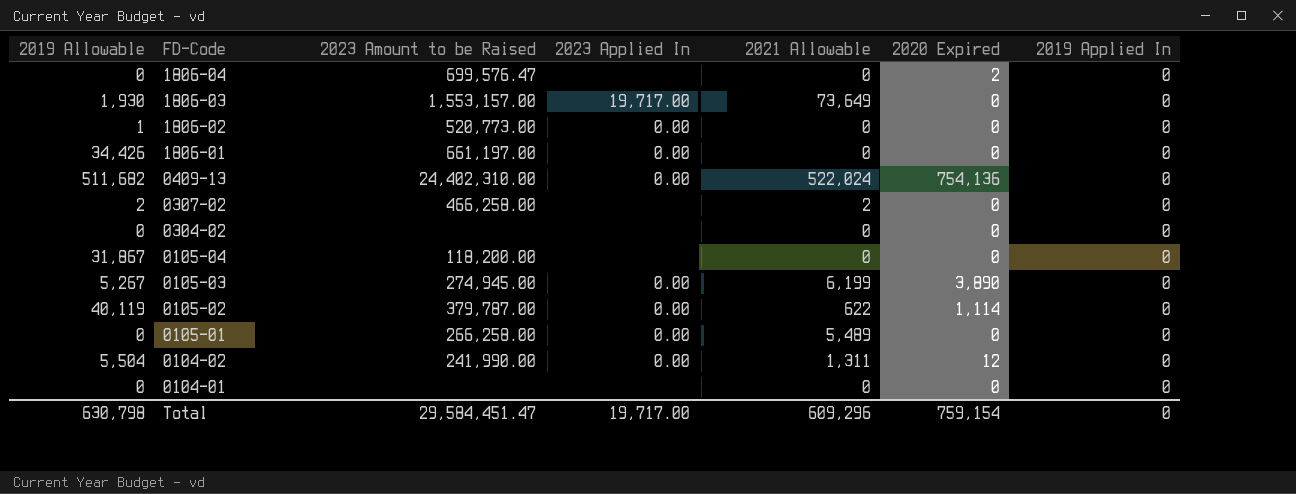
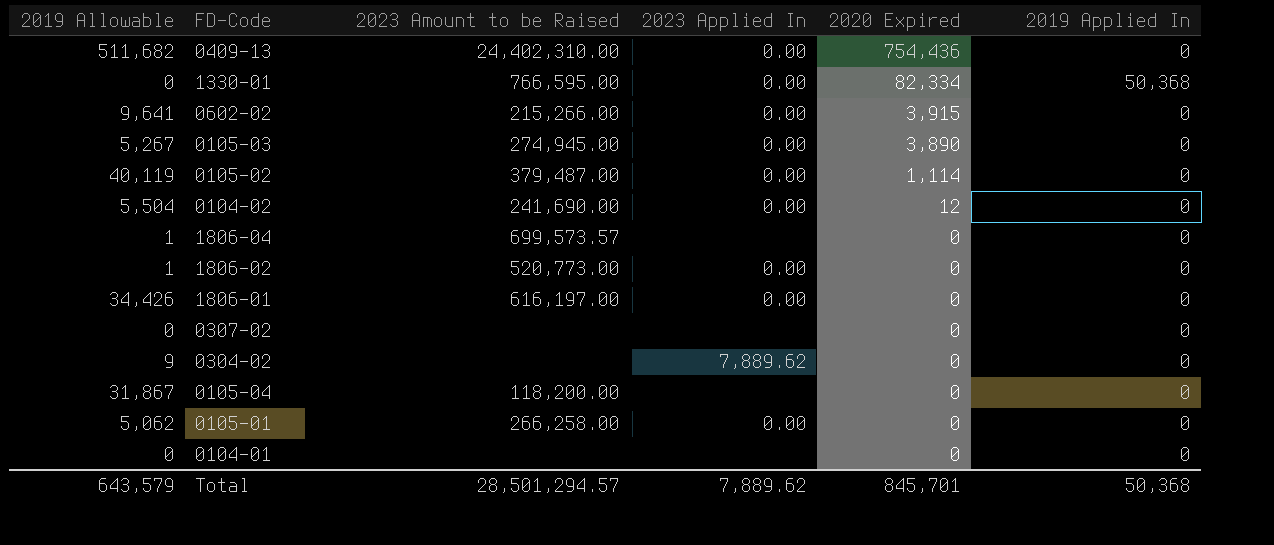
row order: FD-Code descending -> 2020 Expired descending
column 2021 Allowable | position: 5 -> none
row 1806-03: 1,930 | 1,553,157.00 | 19,717.00 | 73,649 | 0 | 0 -> none
0409-13 | 2020 Expired: 754,136 -> 754,436
row 1330-01: none -> 0 | 766,595.00 | 0.00 | 82,334 | 50,368
row 0602-02: none -> 9,641 | 215,266.00 | 0.00 | 3,915 | 0
0105-02 | 2023 Amount to be Raised: 379,787.00 -> 379,487.00
0104-02 | 2023 Amount to be Raised: 241,990.00 -> 241,690.00
1806-04 | 2019 Allowable: 0 -> 1
1806-04 | 2023 Amount to be Raised: 699,576.47 -> 699,573.57
1806-04 | 2020 Expired: 2 -> 0
1806-01 | 2023 Amount to be Raised: 661,197.00 -> 616,197.00
0307-02 | 2019 Allowable: 2 -> 0
0307-02 | 2023 Amount to be Raised: 466,258.00 -> none
0304-02 | 2019 Allowable: 0 -> 9
0304-02 | 2023 Applied In: none -> 7,889.62
0105-01 | 2019 Allowable: 0 -> 5,062
Total | 2019 Allowable: 630,798 -> 643,579
Total | 2023 Amount to be Raised: 29,584,451.47 -> 28,501,294.57
Total | 2023 Applied In: 19,717.00 -> 7,889.62
Total | 2020 Expired: 759,154 -> 845,701
Total | 2019 Applied In: 0 -> 50,368

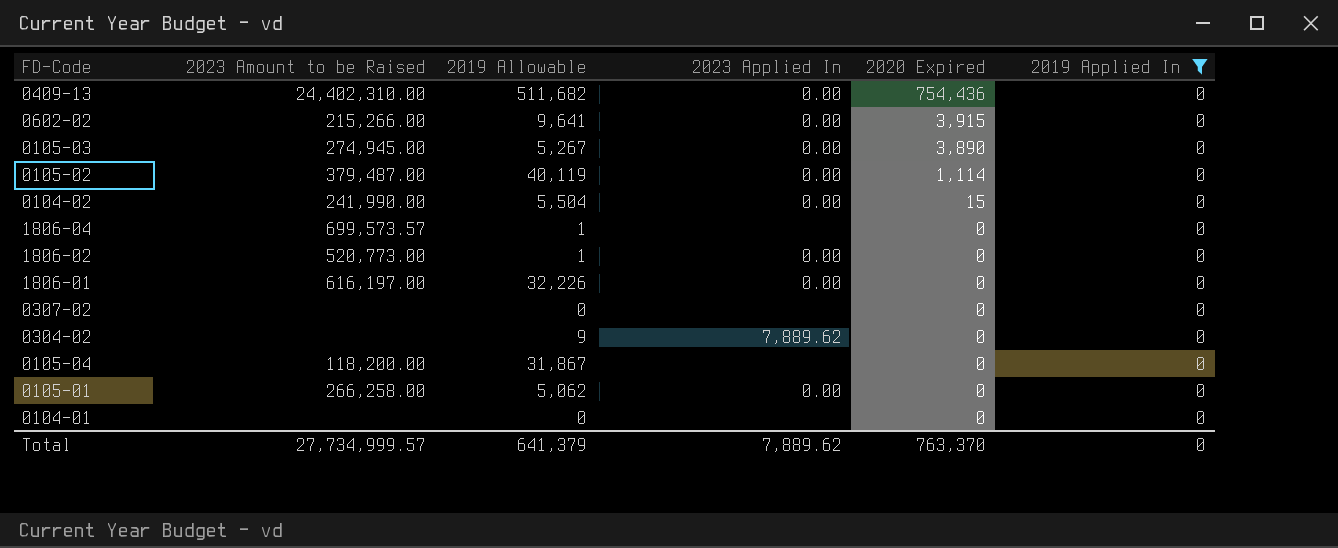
filter: none -> 2019 Applied In = 0
column 2019 Allowable | position: 1 -> 3
0104-02 | 2023 Amount to be Raised: 241,690.00 -> 241,990.00
0104-02 | 2020 Expired: 12 -> 15
1806-01 | 2019 Allowable: 34,426 -> 32,226
Total | 2023 Amount to be Raised: 28,501,294.57 -> 27,734,999.57
Total | 2019 Allowable: 643,579 -> 641,379
Total | 2020 Expired: 845,701 -> 763,370
Total | 2019 Applied In: 50,368 -> 0

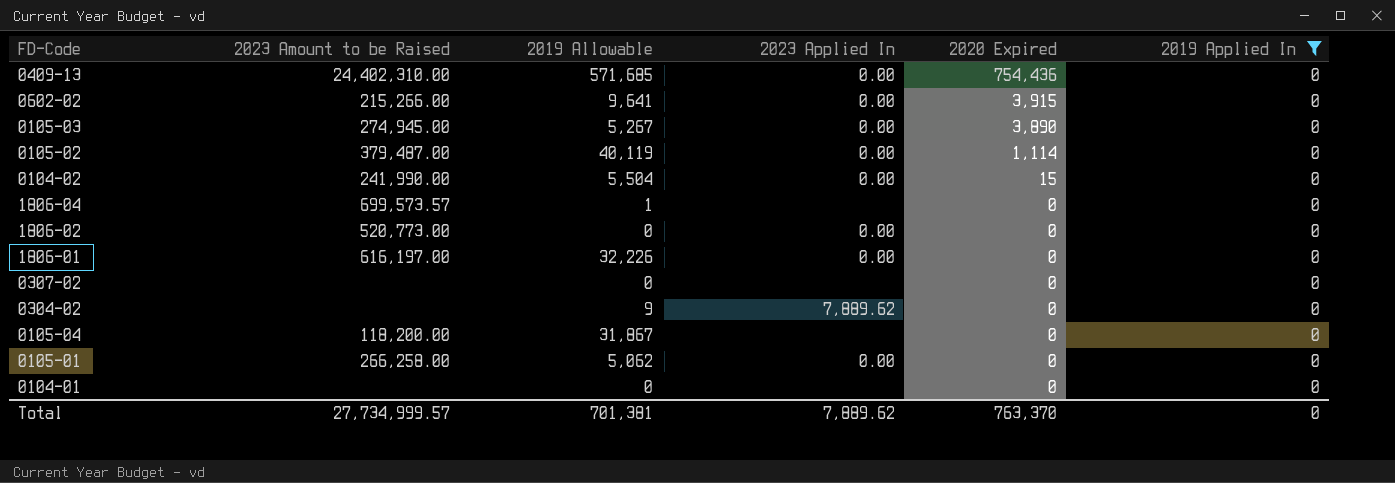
0409-13 | 2019 Allowable: 511,682 -> 571,685
1806-02 | 2019 Allowable: 1 -> 0
Total | 2019 Allowable: 641,379 -> 701,381

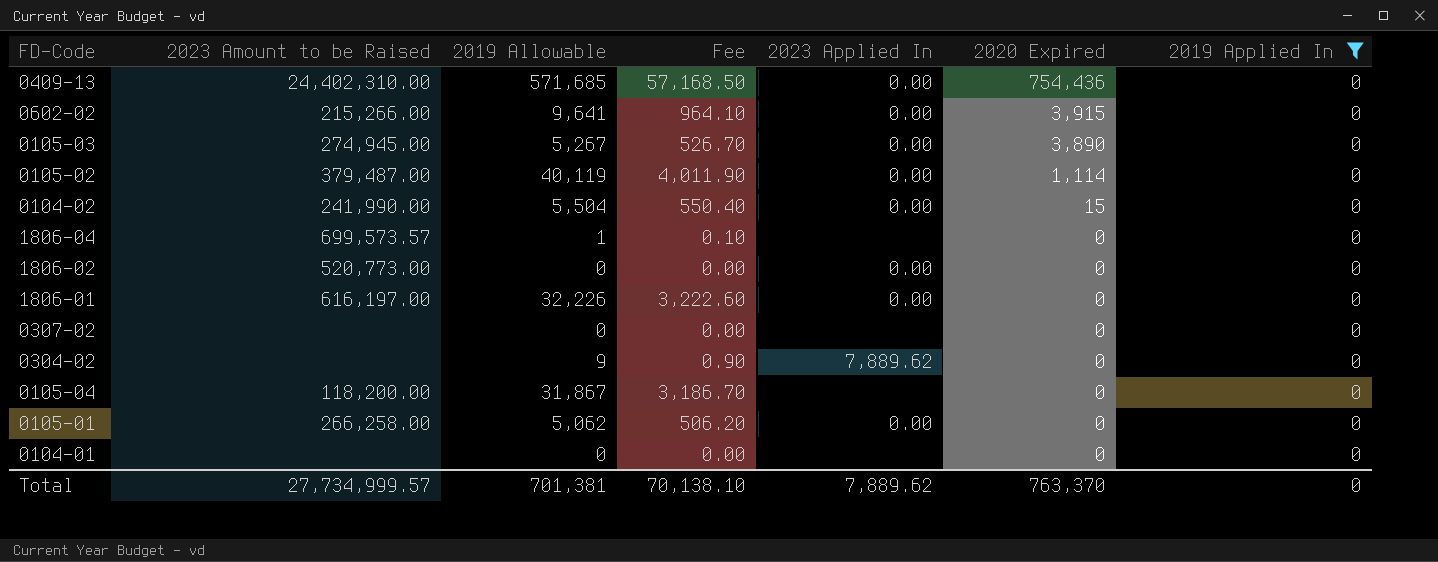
column Fee | formula: none -> [2019 Allowable] * 0.1

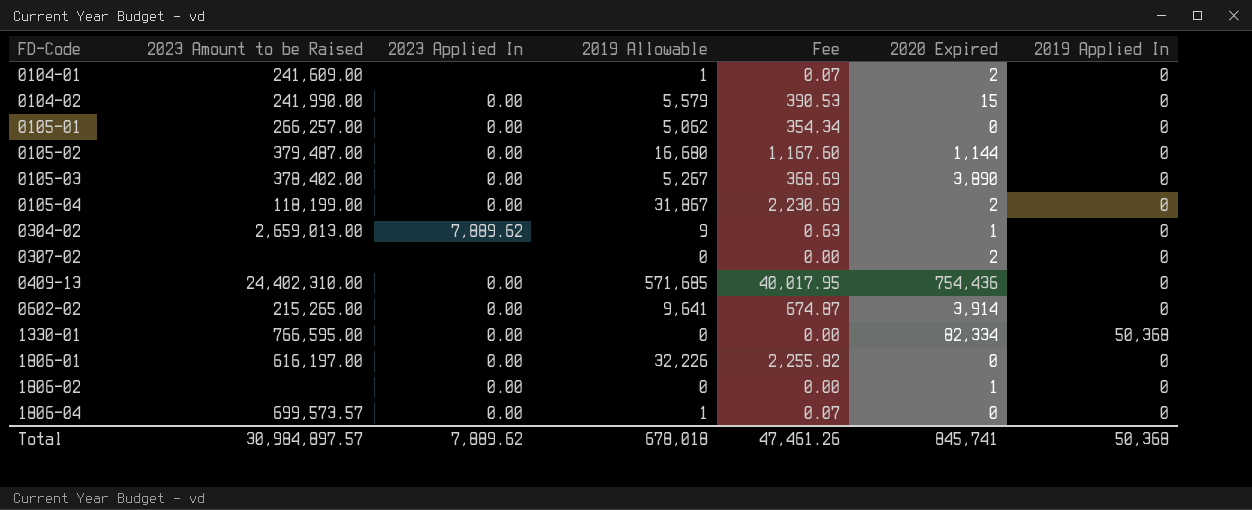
filter: 2019 Applied In = 0 -> none
row order: 2020 Expired descending -> FD-Code ascending
column 2023 Applied In | position: 5 -> 3
column Fee | formula: [2019 Allowable] * 0.1 -> [2019 Allowable] * 0.07
0104-01 | 2023 Amount to be Raised: none -> 241,609.00
0104-01 | 2019 Allowable: 0 -> 1
0104-01 | 2020 Expired: 0 -> 2
0104-02 | 2019 Allowable: 5,504 -> 5,579
0105-01 | 2023 Amount to be Raised: 266,258.00 -> 266,257.00
0105-02 | 2019 Allowable: 40,119 -> 16,680
0105-02 | 2020 Expired: 1,114 -> 1,144
0105-03 | 2023 Amount to be Raised: 274,945.00 -> 378,402.00
0105-04 | 2023 Amount to be Raised: 118,200.00 -> 118,199.00
0105-04 | 2023 Applied In: none -> 0.00
0105-04 | 2020 Expired: 0 -> 2
0304-02 | 2023 Amount to be Raised: none -> 2,659,013.00
0304-02 | 2020 Expired: 0 -> 1
0307-02 | 2020 Expired: 0 -> 2
0602-02 | 2023 Amount to be Raised: 215,266.00 -> 215,265.00
0602-02 | 2020 Expired: 3,915 -> 3,914
1806-02 | 2023 Amount to be Raised: 520,773.00 -> none
1806-02 | 2020 Expired: 0 -> 1
1806-04 | 2023 Applied In: none -> 0.00
Total | 2023 Amount to be Raised: 27,734,999.57 -> 30,984,897.57
Total | 2019 Allowable: 701,381 -> 678,018
Total | Fee: 70,138.10 -> 47,461.26
Total | 2020 Expired: 763,370 -> 845,741
Total | 2019 Applied In: 0 -> 50,368

